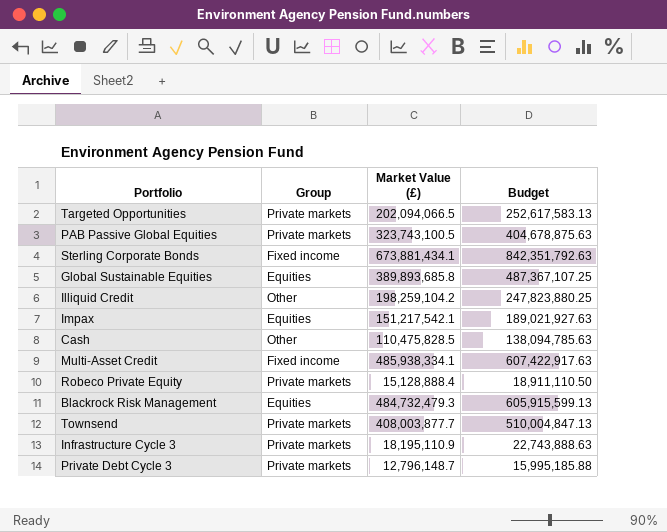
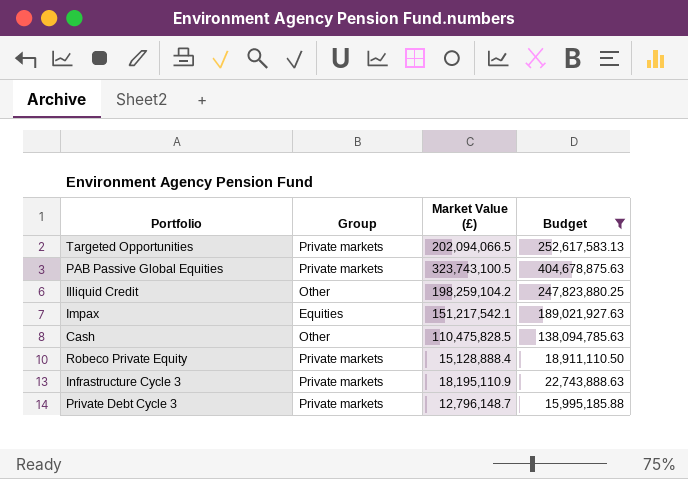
filter: none -> Budget <= 404,678,875.63

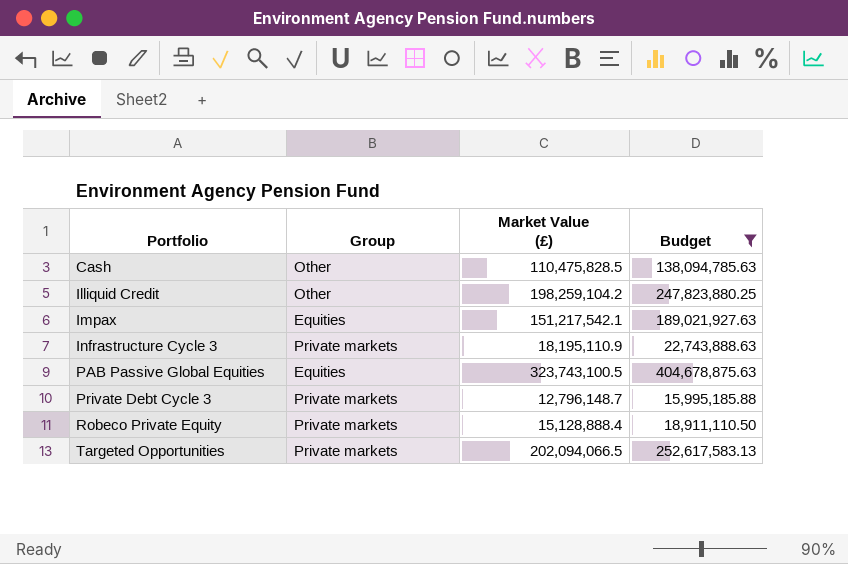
row order: none -> Portfolio ascending
PAB Passive Global Equities | Group: Private markets -> Equities

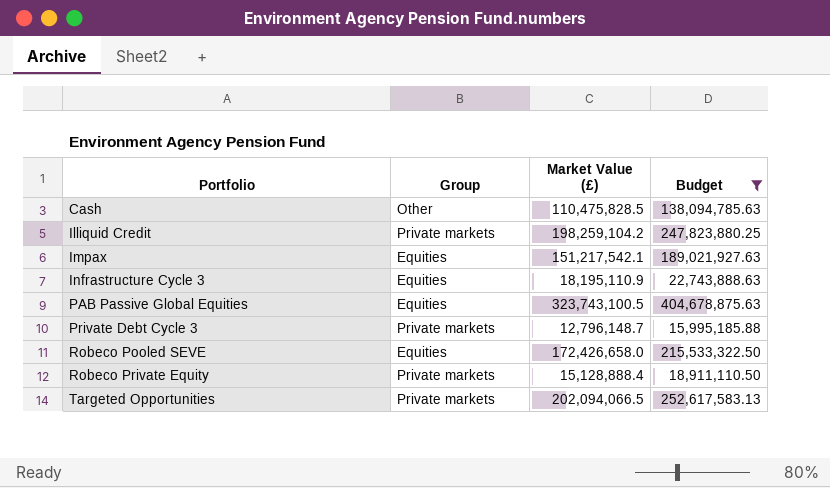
Illiquid Credit | Group: Other -> Private markets
Infrastructure Cycle 3 | Group: Private markets -> Equities
row Robeco Pooled SEVE: none -> Equities | 172,426,658.0 | 215,533,322.50

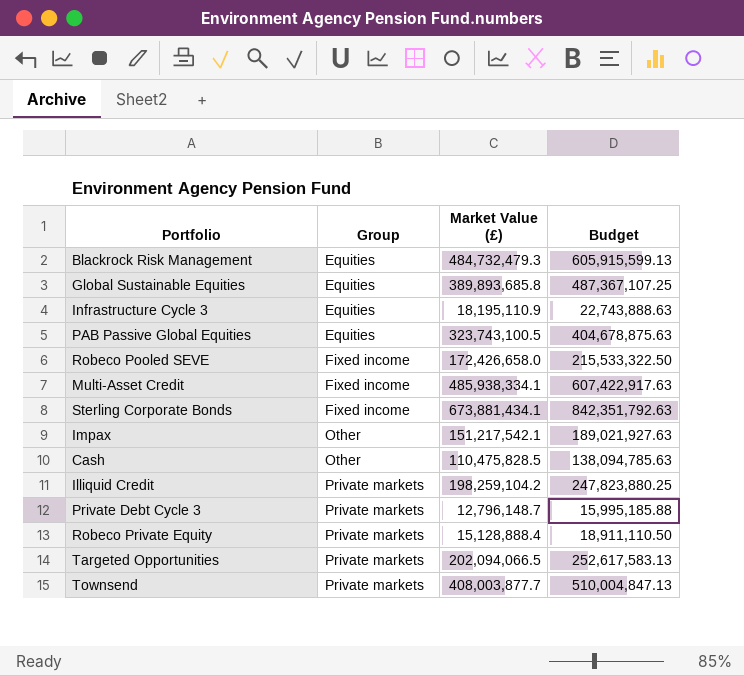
filter: Budget <= 404,678,875.63 -> none
row order: Portfolio ascending -> Group ascending
Robeco Pooled SEVE | Group: Equities -> Fixed income
Impax | Group: Equities -> Other

